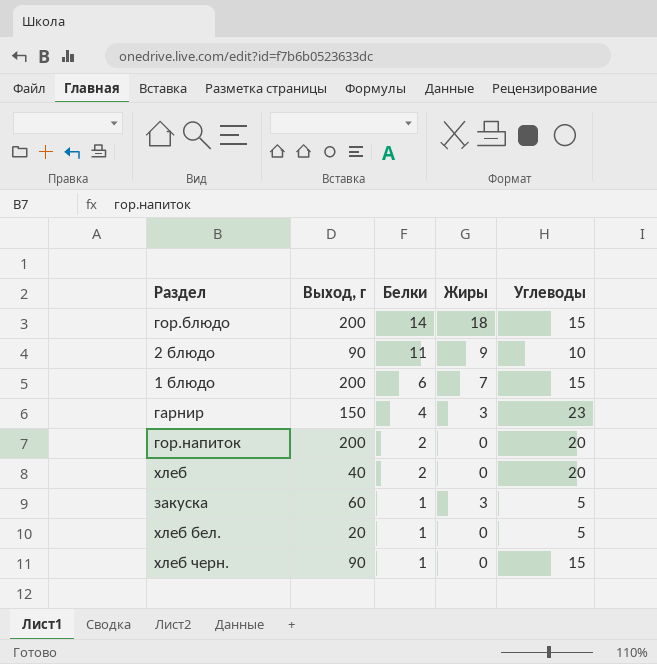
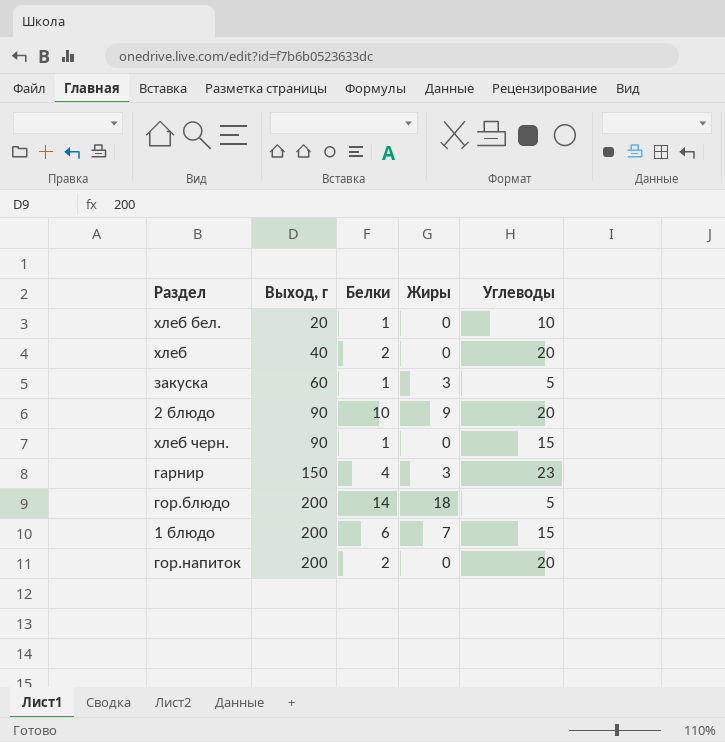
row order: Белки descending -> Выход, г ascending
хлеб бел. | Углеводы: 5 -> 10
2 блюдо | Белки: 11 -> 10
2 блюдо | Углеводы: 10 -> 20
гор.блюдо | Углеводы: 15 -> 5

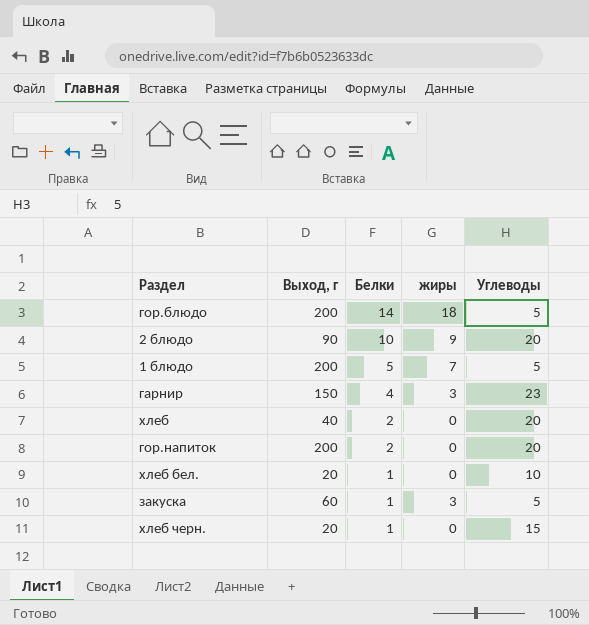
row order: Выход, г ascending -> Белки descending
column name: Жиры -> жиры
1 блюдо | Белки: 6 -> 5
1 блюдо | Углеводы: 15 -> 5
хлеб черн. | Выход, г: 90 -> 20

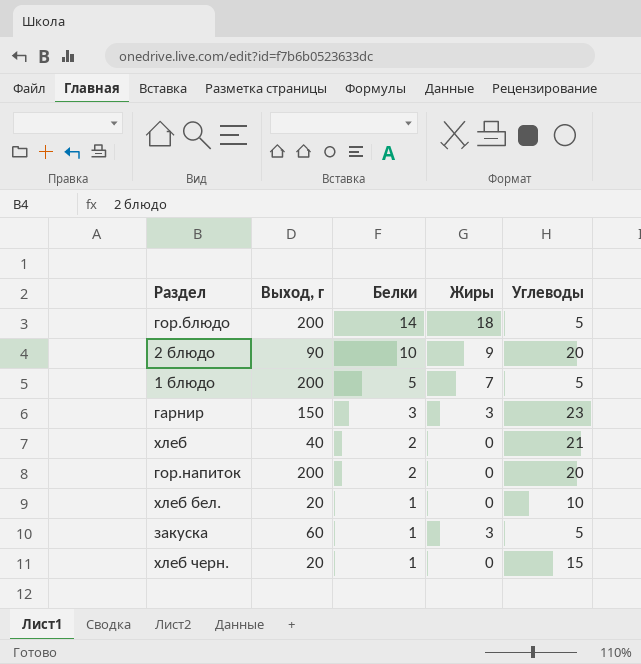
column name: жиры -> Жиры
гарнир | Белки: 4 -> 3
хлеб | Углеводы: 20 -> 21

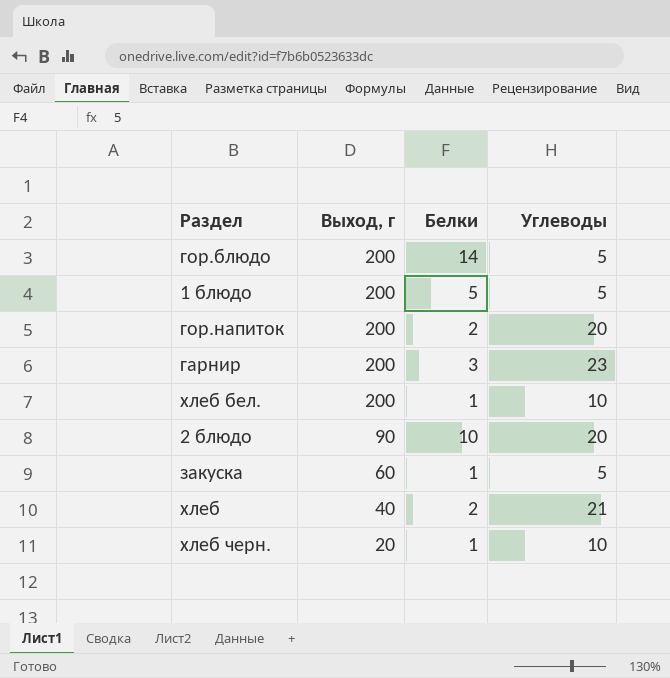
row order: Белки descending -> Выход, г descending
column Жиры | position: 4 -> none
гарнир | Выход, г: 150 -> 200
хлеб бел. | Выход, г: 20 -> 200
хлеб черн. | Углеводы: 15 -> 10

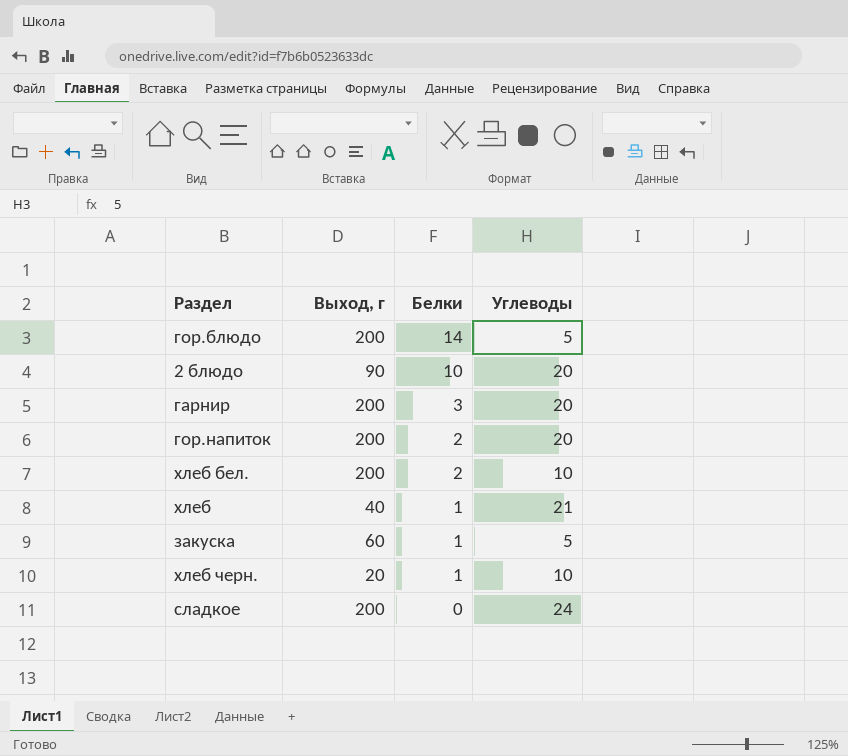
row order: Выход, г descending -> Белки descending
row 1 блюдо: 200 | 5 | 5 -> none
гарнир | Углеводы: 23 -> 20
хлеб бел. | Белки: 1 -> 2
хлеб | Белки: 2 -> 1
row сладкое: none -> 200 | 0 | 24

